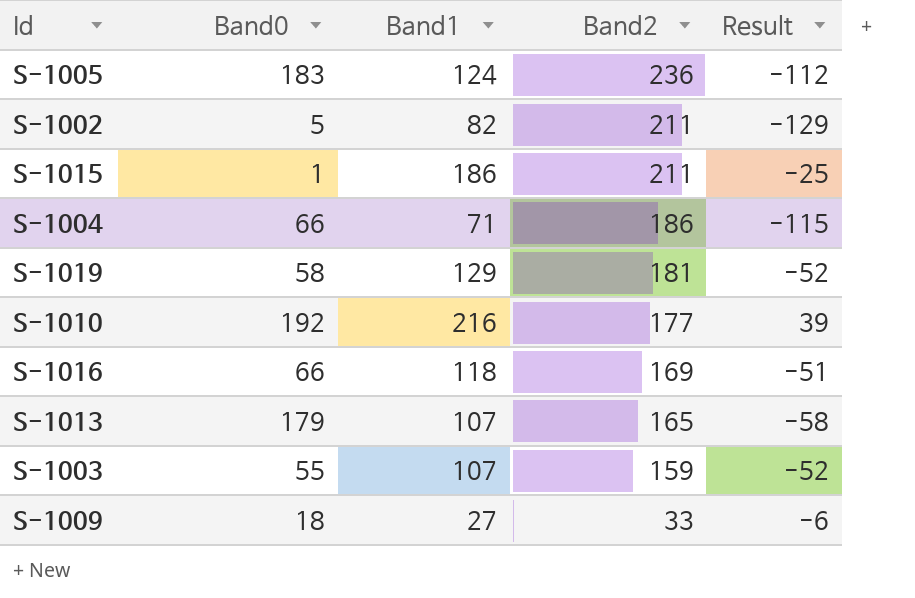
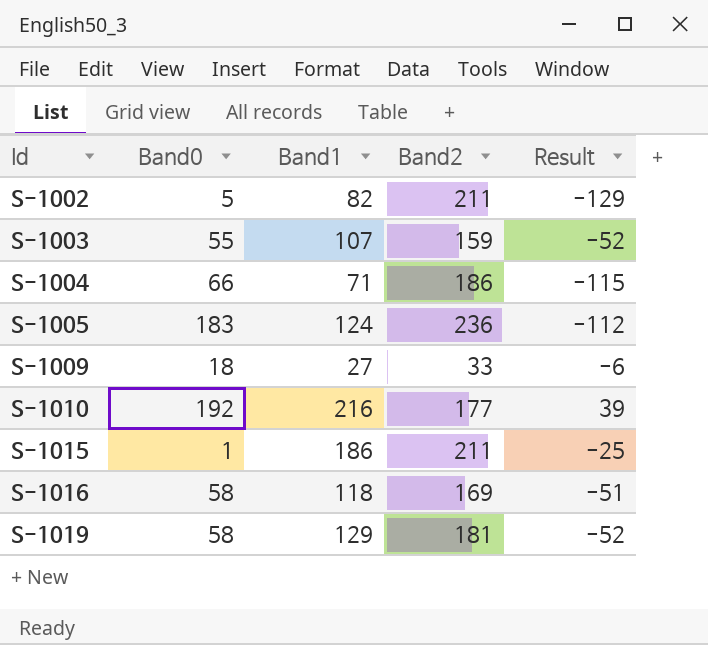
row order: Band2 descending -> Id ascending
row S-1013: 179 | 107 | 165 | -58 -> none
S-1016 | Band0: 66 -> 58

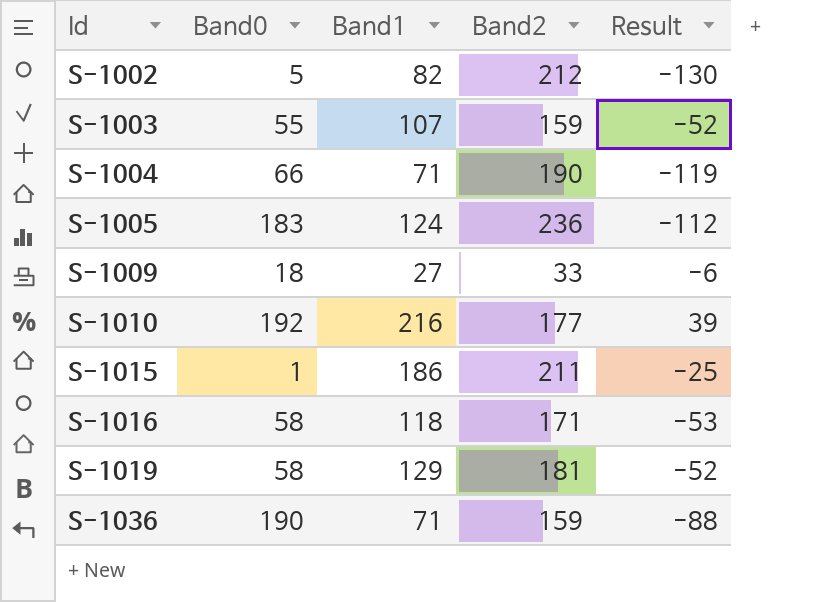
S-1002 | Band2: 211 -> 212
S-1002 | Result: -129 -> -130
S-1004 | Band2: 186 -> 190
S-1004 | Result: -115 -> -119
S-1016 | Band2: 169 -> 171
S-1016 | Result: -51 -> -53
row S-1036: none -> 190 | 71 | 159 | -88

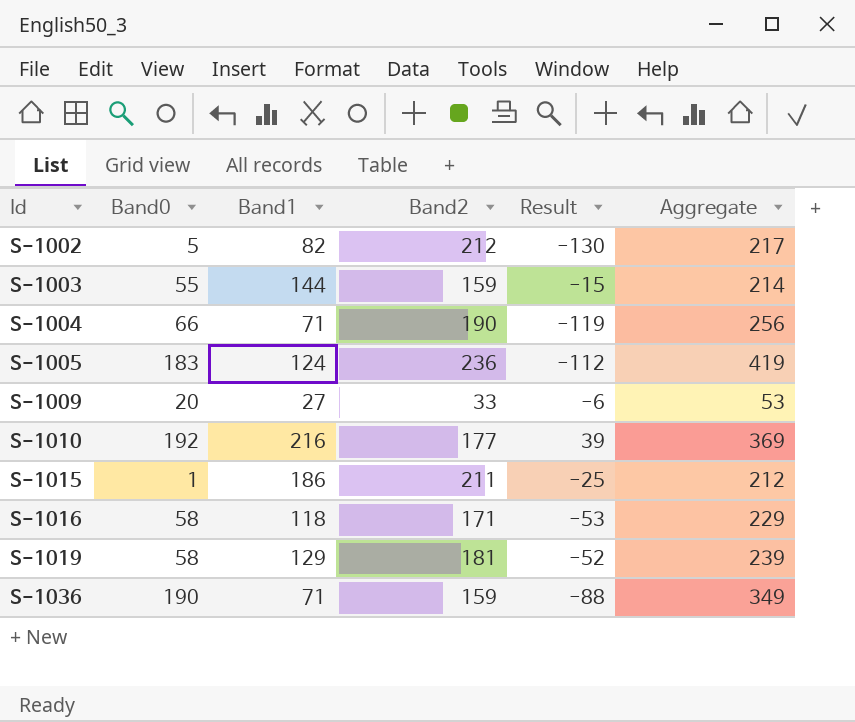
column Aggregate | formula: none -> [Band0] + [Band2]
S-1003 | Band1: 107 -> 144
S-1003 | Result: -52 -> -15
S-1009 | Band0: 18 -> 20

